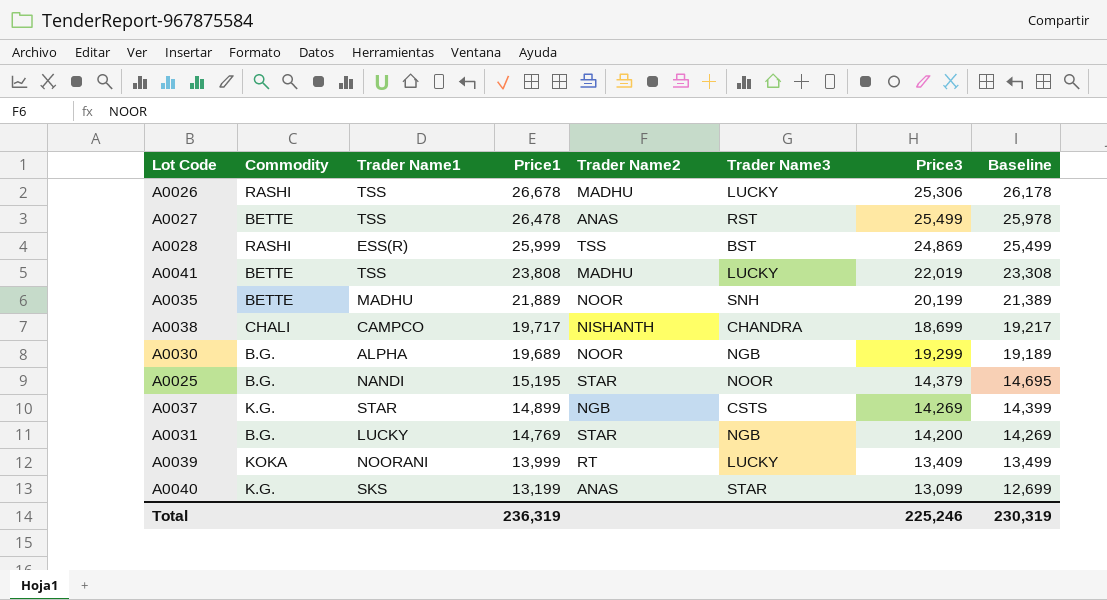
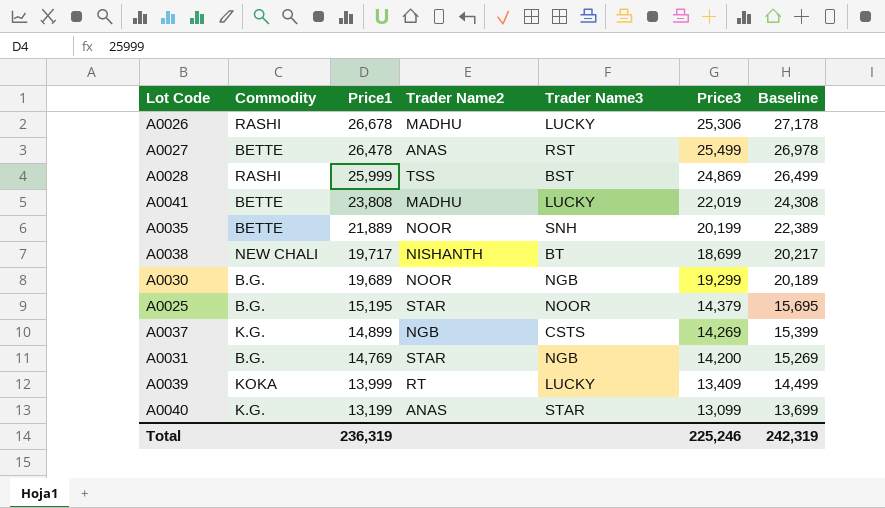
column Trader Name1 | position: 3 -> none
column Baseline | formula: [Price1] - 500 -> [Price1] + 500
A0038 | Commodity: CHALI -> NEW CHALI
A0038 | Trader Name3: CHANDRA -> BT
Total | Baseline: 230,319 -> 242,319

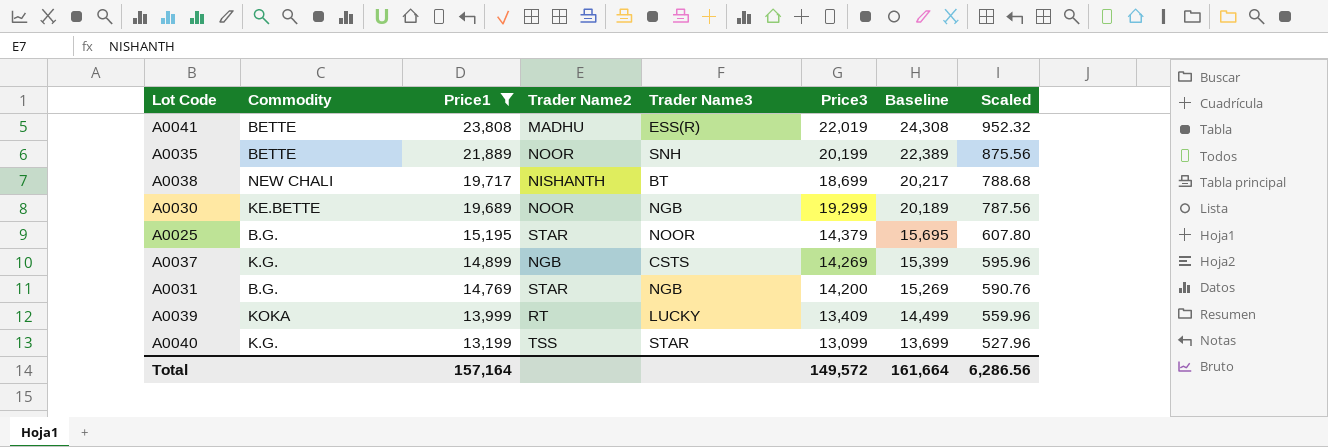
filter: none -> Price1 <= 23,808
column Scaled | formula: none -> [Price1] * 0.04
A0041 | Trader Name3: LUCKY -> ESS(R)
A0030 | Commodity: B.G. -> KE.BETTE
A0040 | Trader Name2: ANAS -> TSS
Total | Price1: 236,319 -> 157,164
Total | Price3: 225,246 -> 149,572
Total | Baseline: 242,319 -> 161,664

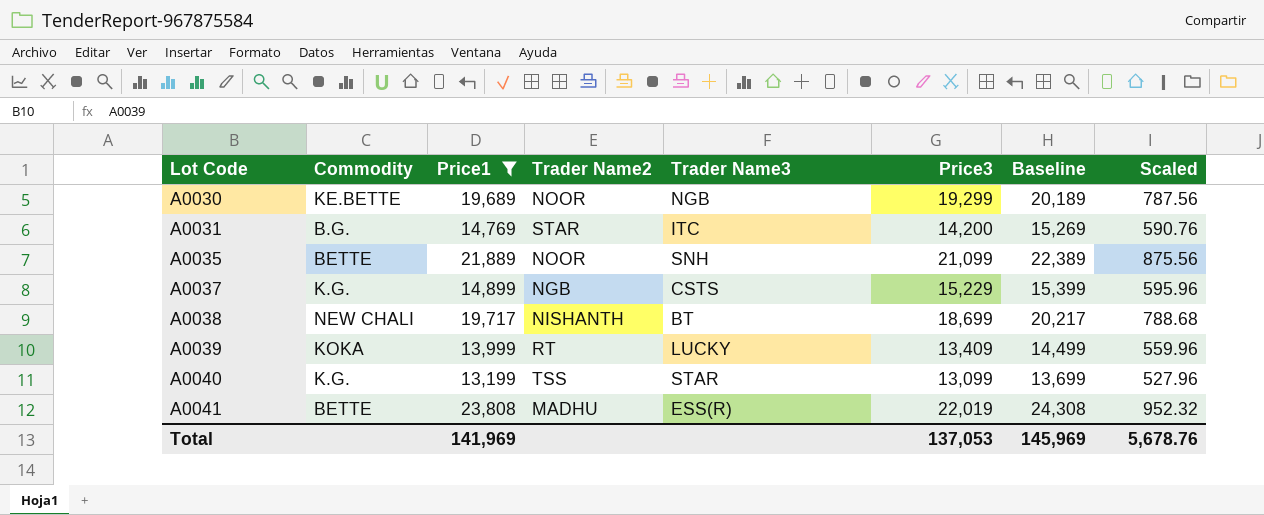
row order: Price1 descending -> Lot Code ascending
row A0025: B.G. | 15,195 | STAR | NOOR | 14,379 | 15,695 | 607.80 -> none
A0031 | Trader Name3: NGB -> ITC
A0035 | Price3: 20,199 -> 21,099
A0037 | Price3: 14,269 -> 15,229
Total | Price1: 157,164 -> 141,969
Total | Price3: 149,572 -> 137,053
Total | Baseline: 161,664 -> 145,969
Total | Scaled: 6,286.56 -> 5,678.76

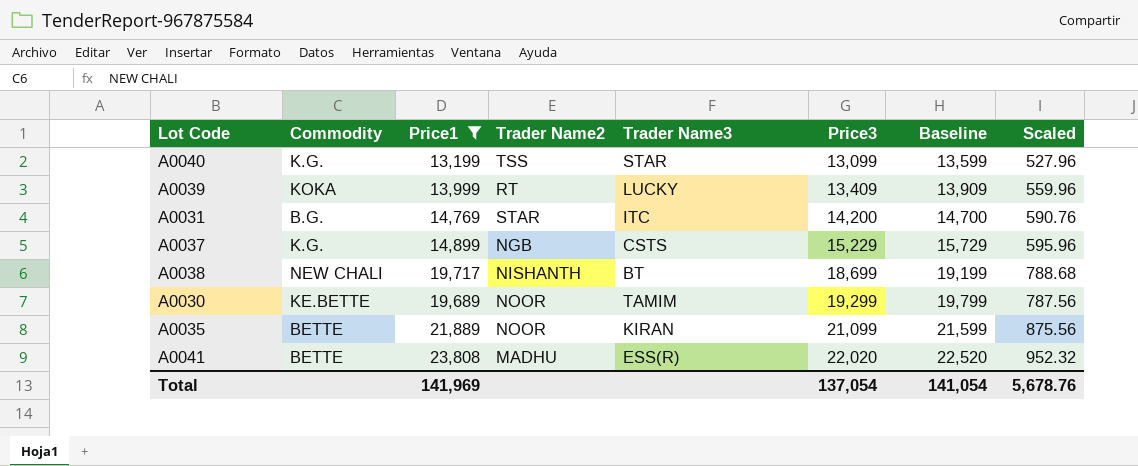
row order: Lot Code ascending -> Price3 ascending
column Baseline | formula: [Price1] + 500 -> [Price3] + 500
A0030 | Trader Name3: NGB -> TAMIM
A0035 | Trader Name3: SNH -> KIRAN
A0041 | Price3: 22,019 -> 22,020
Total | Price3: 137,053 -> 137,054
Total | Baseline: 145,969 -> 141,054

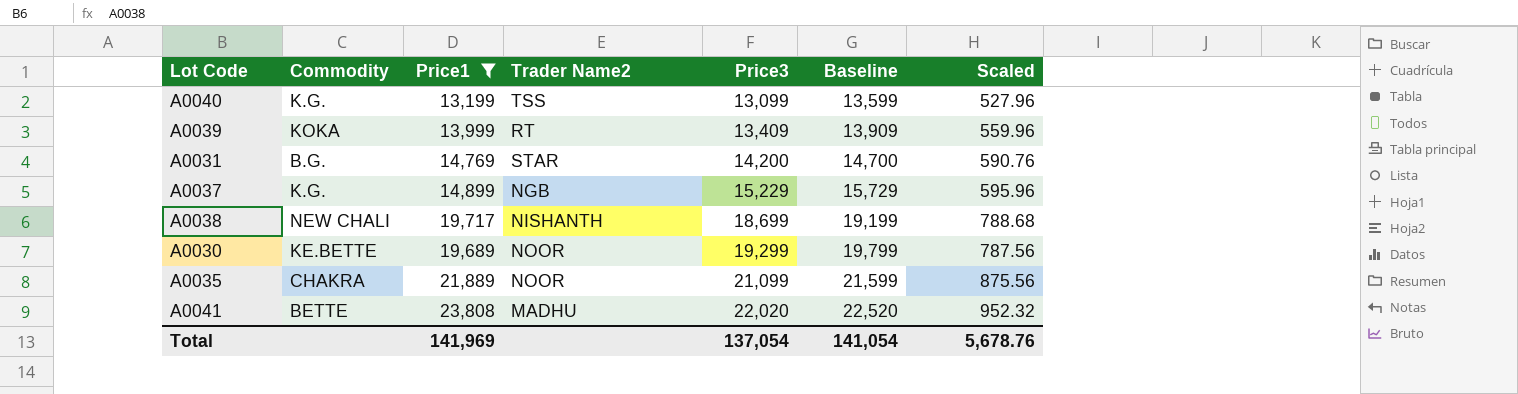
column Trader Name3 | position: 5 -> none
A0035 | Commodity: BETTE -> CHAKRA

